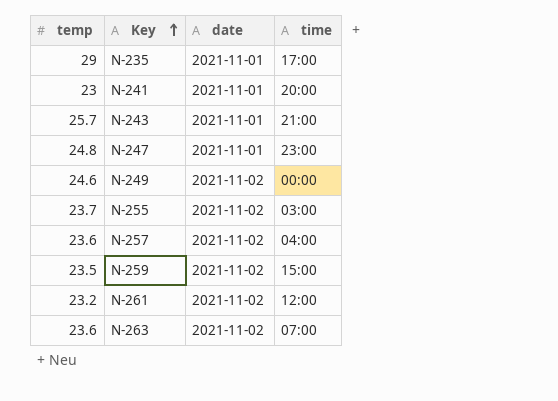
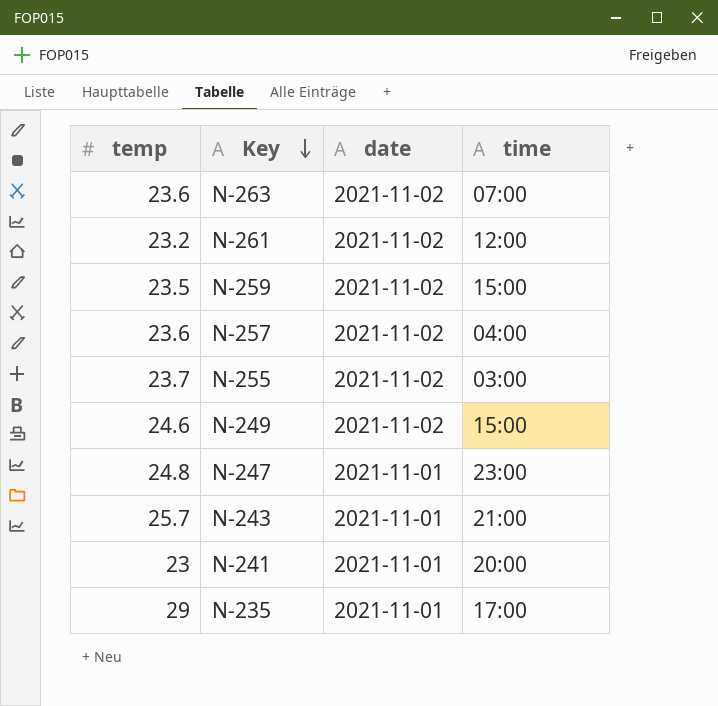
row order: Key ascending -> Key descending
N-249 | time: 00:00 -> 15:00

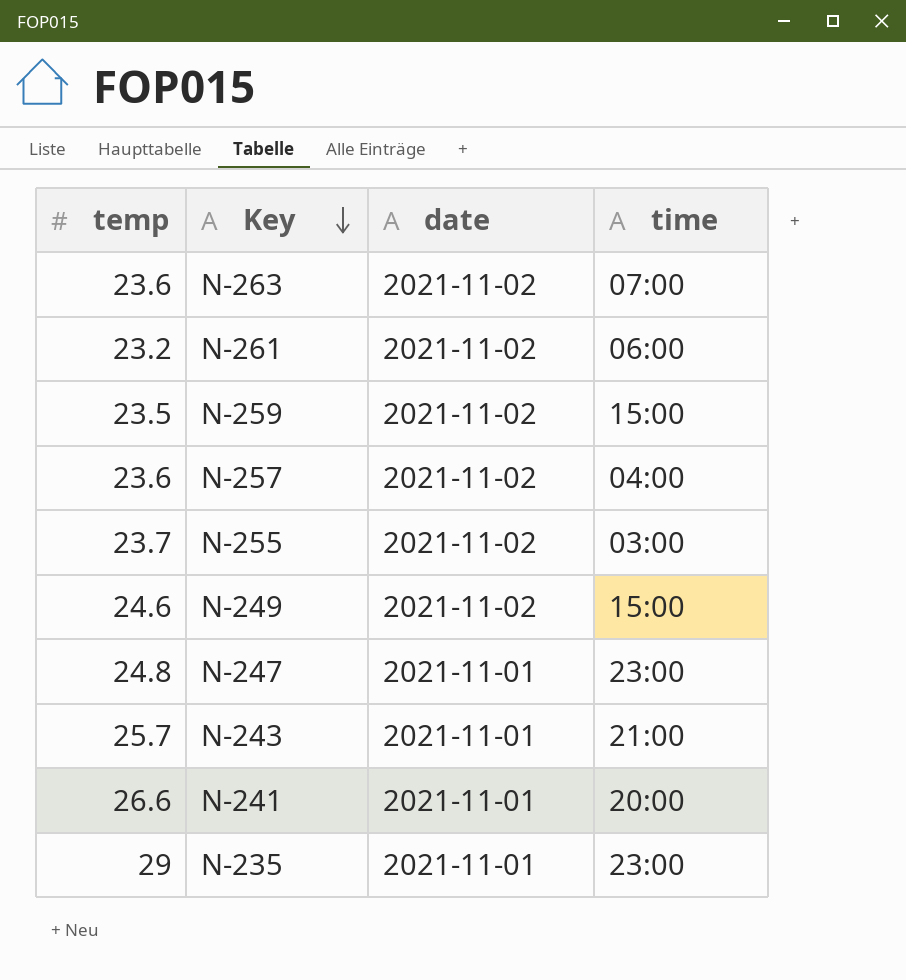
N-261 | time: 12:00 -> 06:00
N-241 | temp: 23 -> 26.6
N-235 | time: 17:00 -> 23:00

